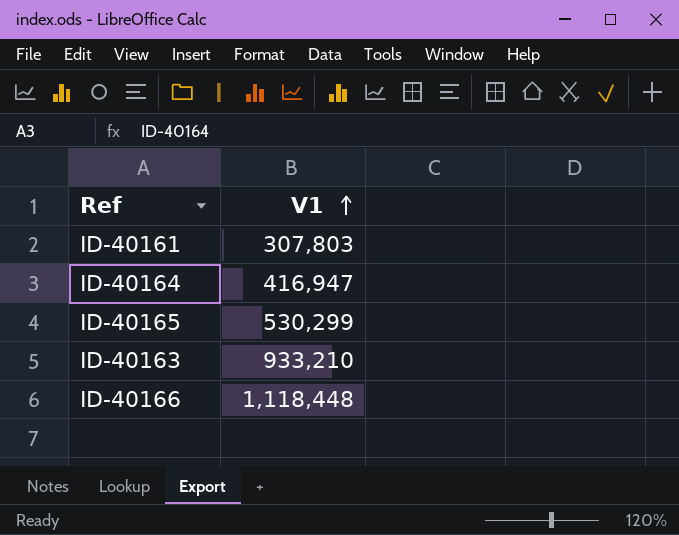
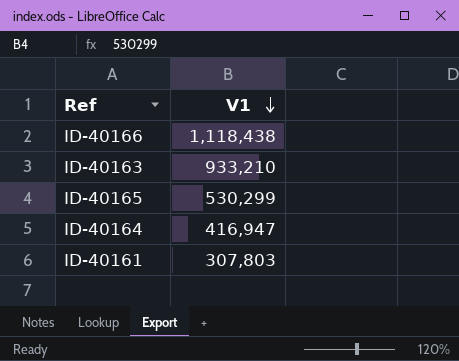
row order: V1 ascending -> V1 descending
ID-40166 | V1: 1,118,448 -> 1,118,438

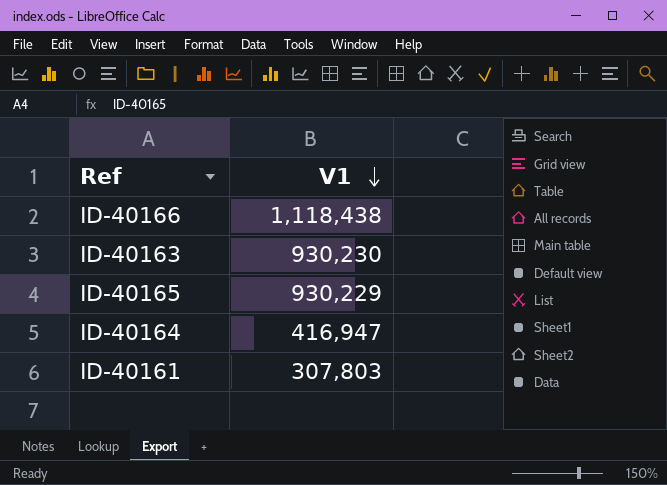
ID-40163 | V1: 933,210 -> 930,230
ID-40165 | V1: 530,299 -> 930,229

